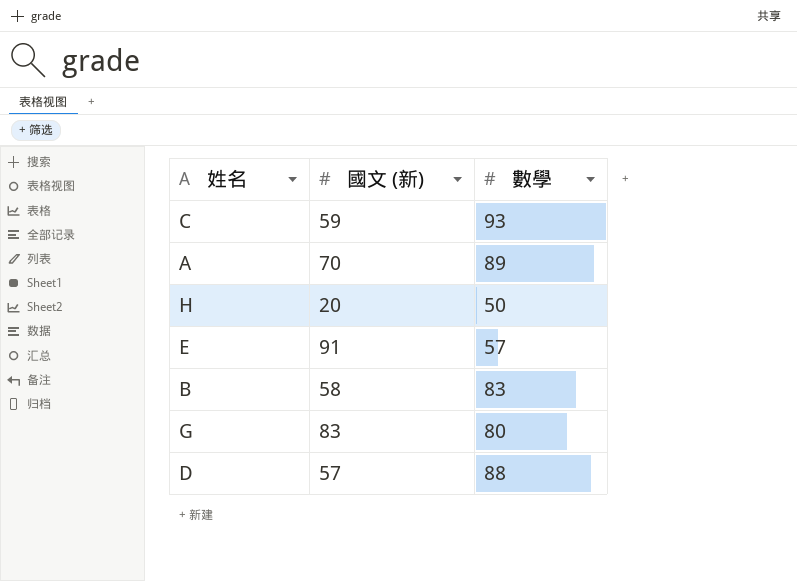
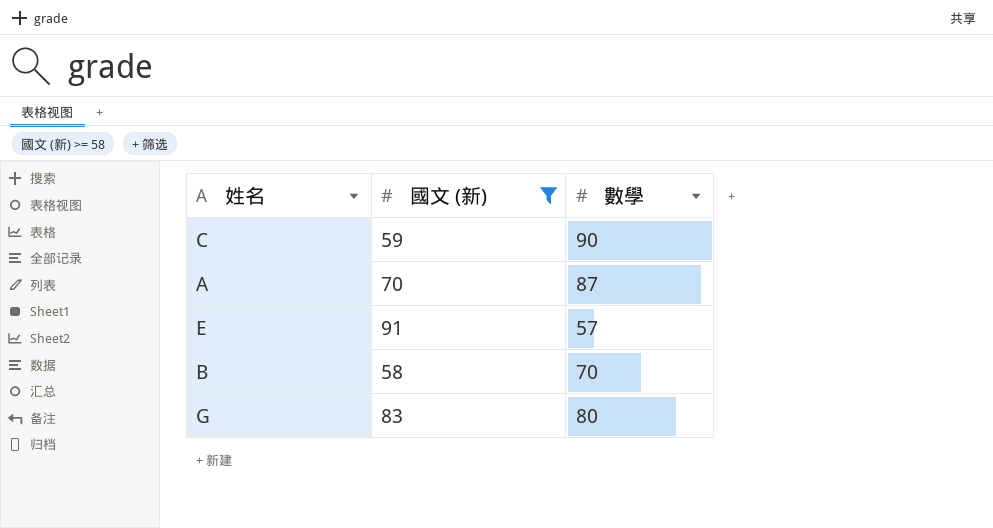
filter: none -> 國文 (新) >= 58
C | 數學: 93 -> 90
A | 數學: 89 -> 87
B | 數學: 83 -> 70

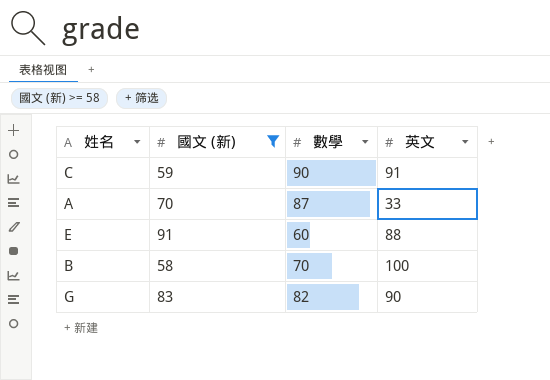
column 英文 | position: none -> 4
E | 數學: 57 -> 60
G | 數學: 80 -> 82

